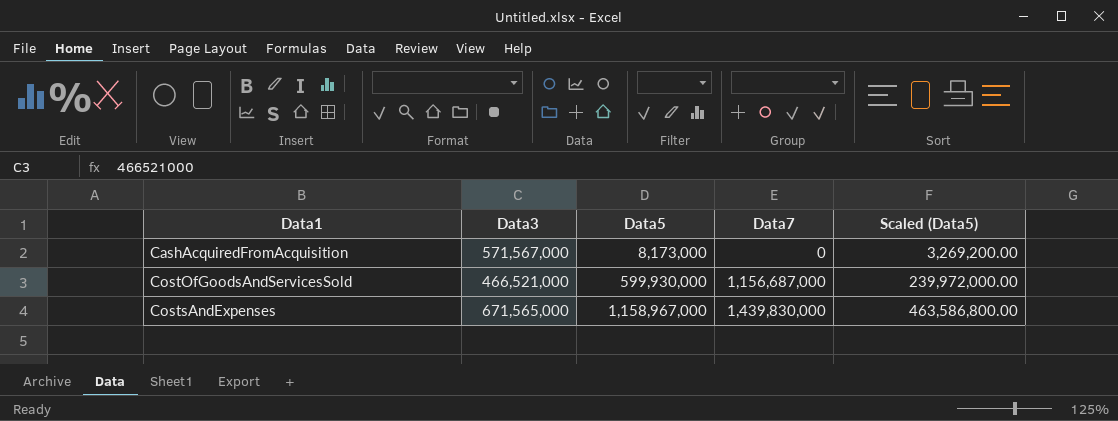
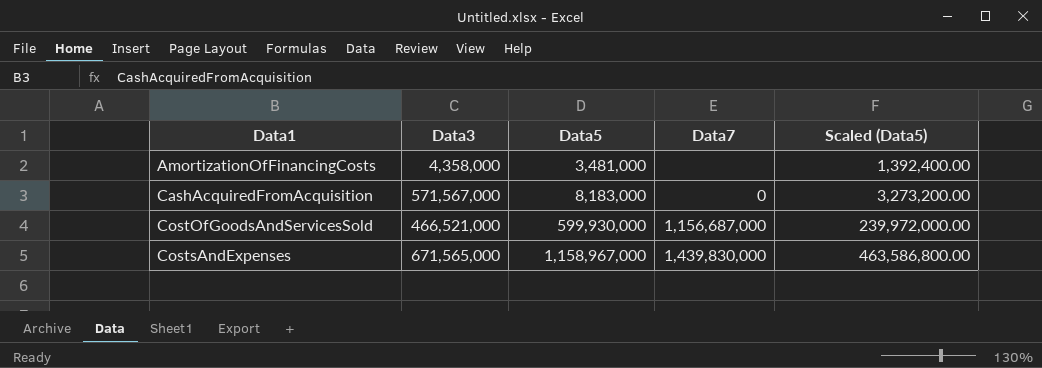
row AmortizationOfFinancingCosts: none -> 4,358,000 | 3,481,000 | none | 1,392,400.00
CashAcquiredFromAcquisition | Data5: 8,173,000 -> 8,183,000
CashAcquiredFromAcquisition | Scaled (Data5): 3,269,200.00 -> 3,273,200.00

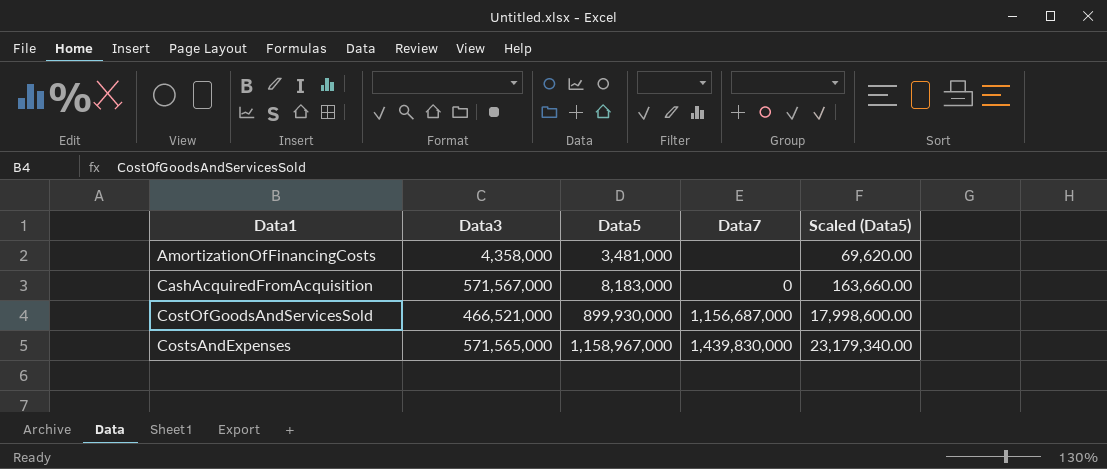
column Scaled (Data5) | formula: [Data5] * 0.4 -> [Data5] * 0.02
CostOfGoodsAndServicesSold | Data5: 599,930,000 -> 899,930,000
CostsAndExpenses | Data3: 671,565,000 -> 571,565,000

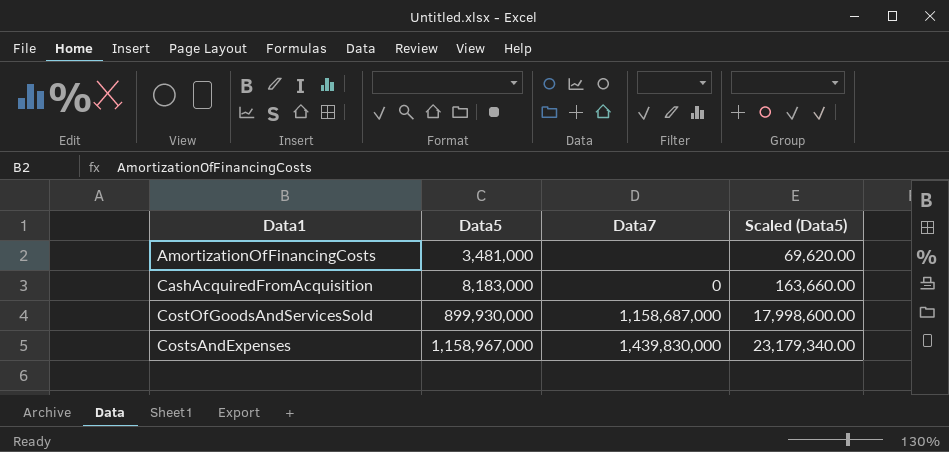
column Data3 | position: 2 -> none
CostOfGoodsAndServicesSold | Data7: 1,156,687,000 -> 1,158,687,000

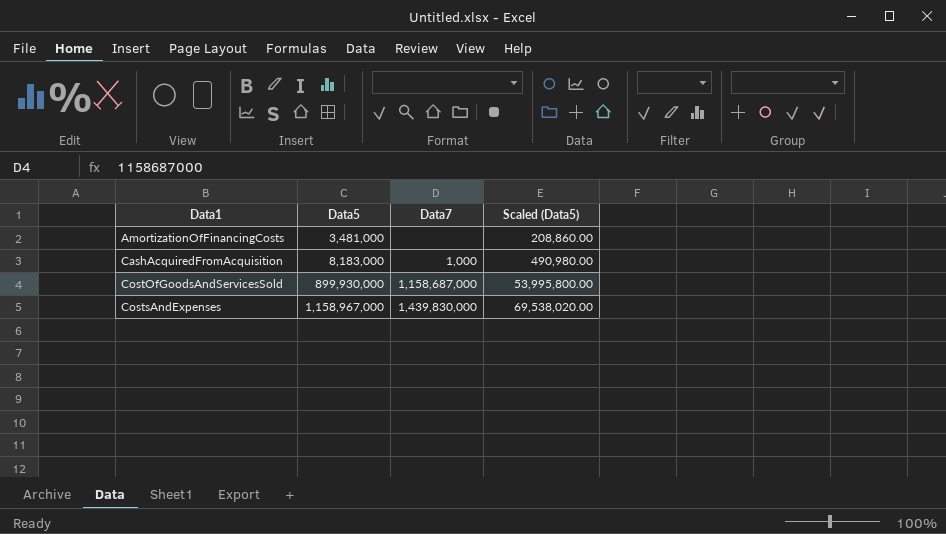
column Scaled (Data5) | formula: [Data5] * 0.02 -> [Data5] * 0.06
CashAcquiredFromAcquisition | Data7: 0 -> 1,000

